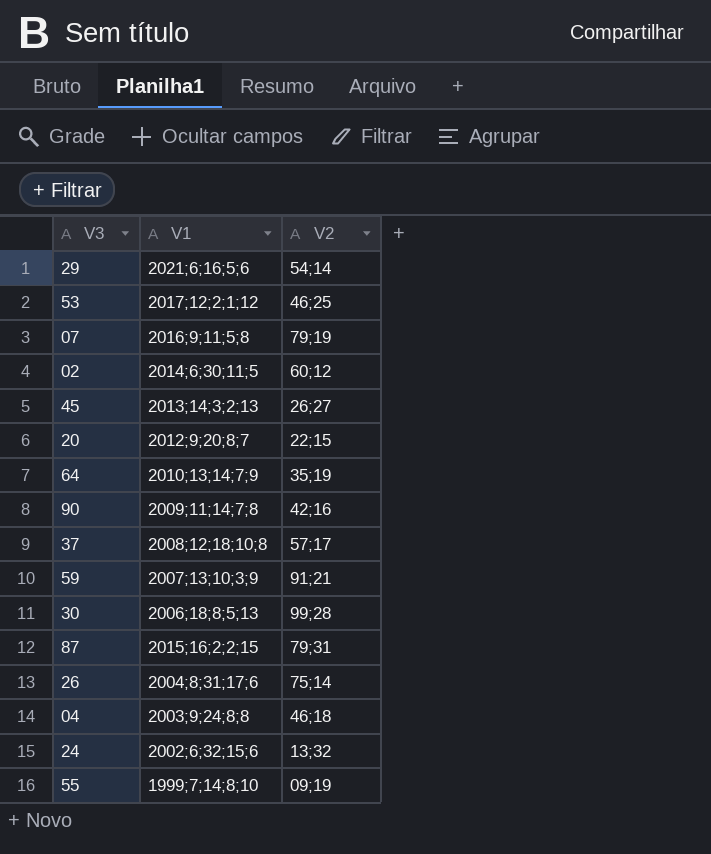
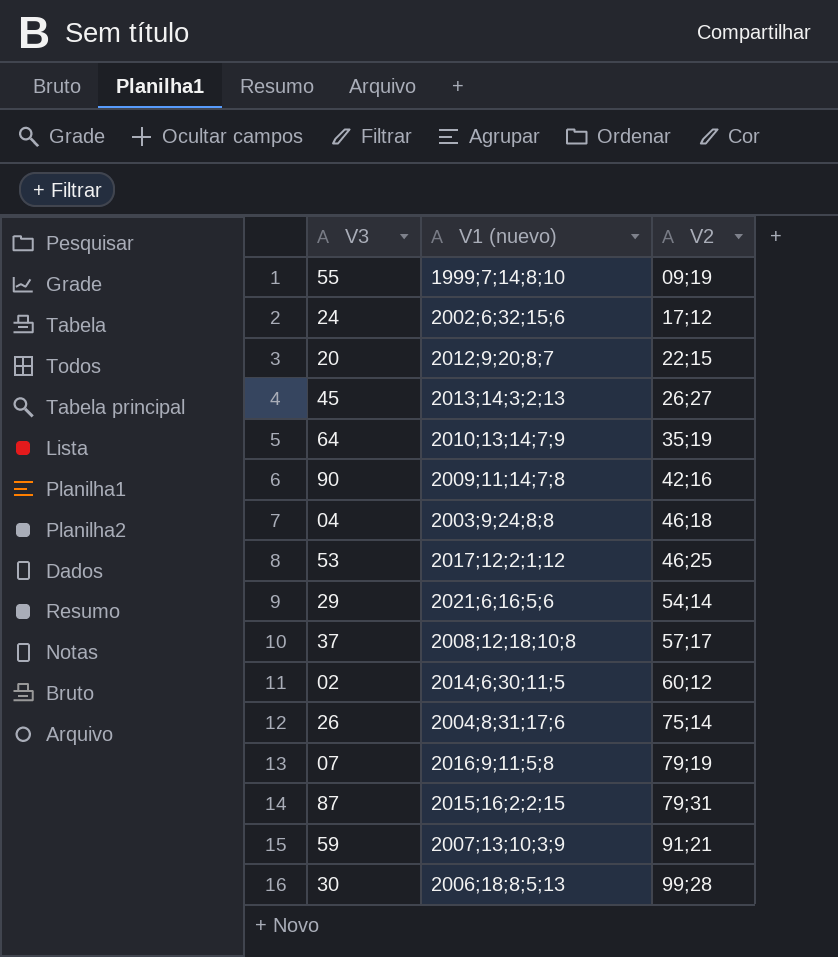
row order: none -> V2 ascending
column name: V1 -> V1 (nuevo)
24 | V2: 13;32 -> 17;12

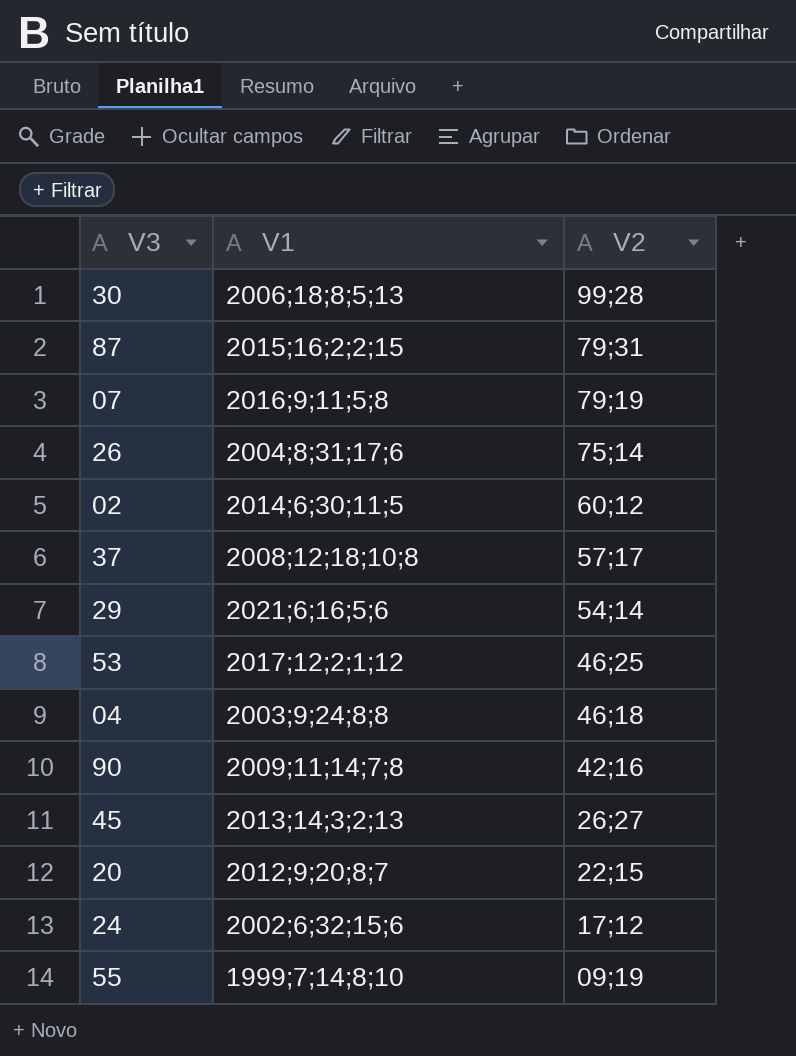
row order: V2 ascending -> V2 descending
column name: V1 (nuevo) -> V1
row 64: 2010;13;14;7;9 | 35;19 -> none
row 59: 2007;13;10;3;9 | 91;21 -> none

